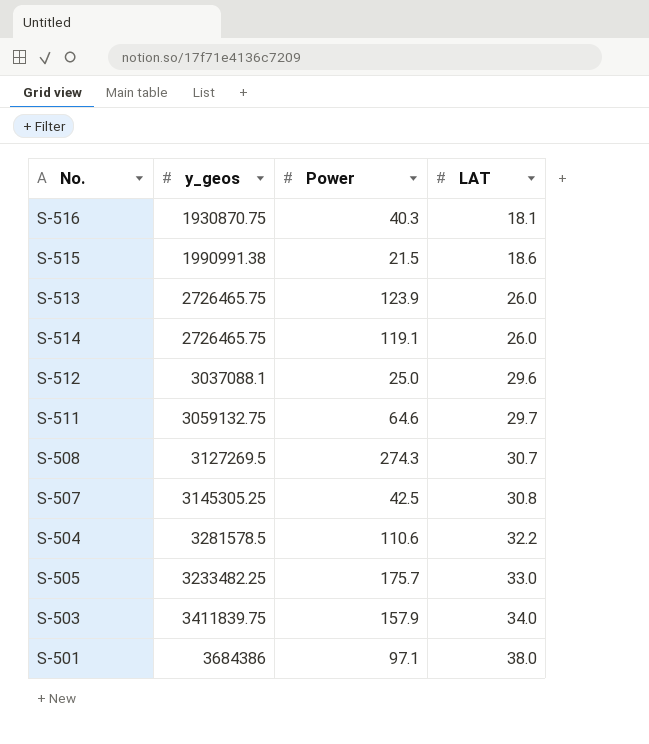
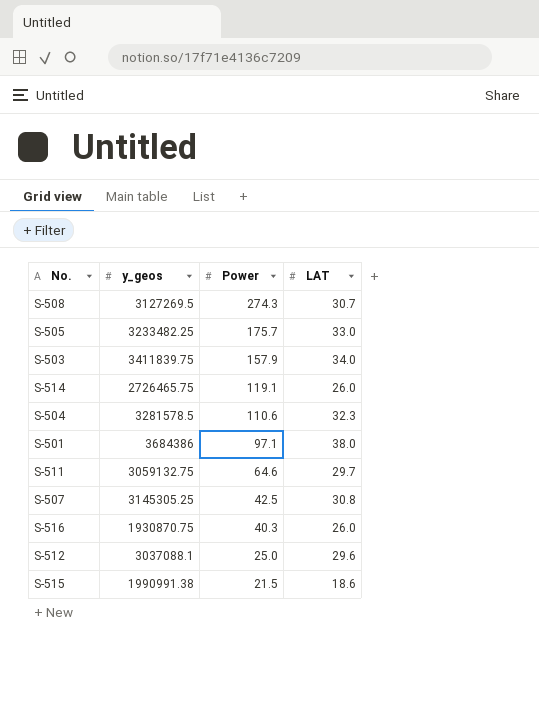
row order: LAT ascending -> Power descending
row S-513: 2726465.75 | 123.9 | 26.0 -> none
S-504 | LAT: 32.2 -> 32.3
S-516 | LAT: 18.1 -> 26.0

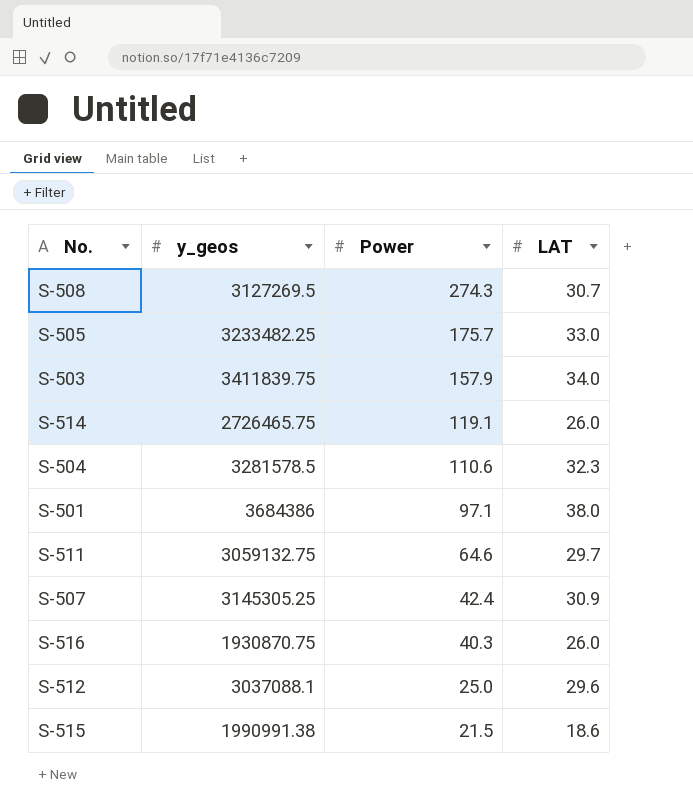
S-507 | Power: 42.5 -> 42.4
S-507 | LAT: 30.8 -> 30.9

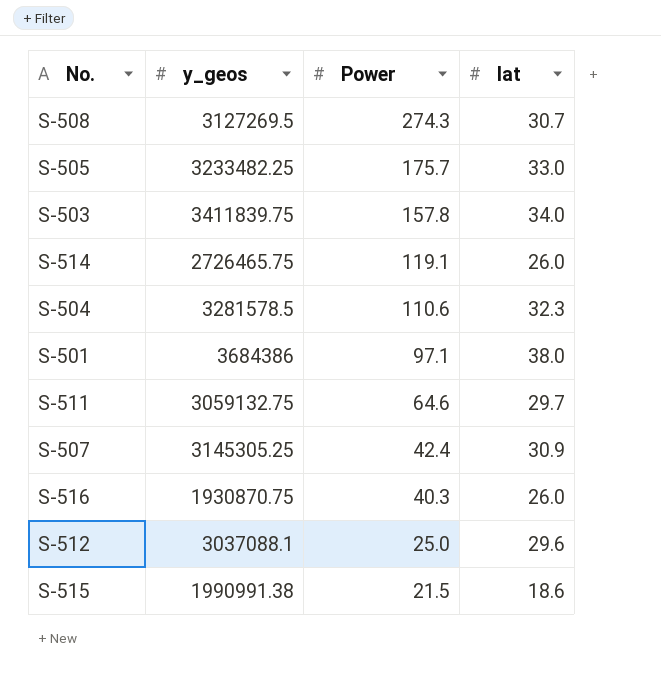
column name: LAT -> lat
S-503 | Power: 157.9 -> 157.8

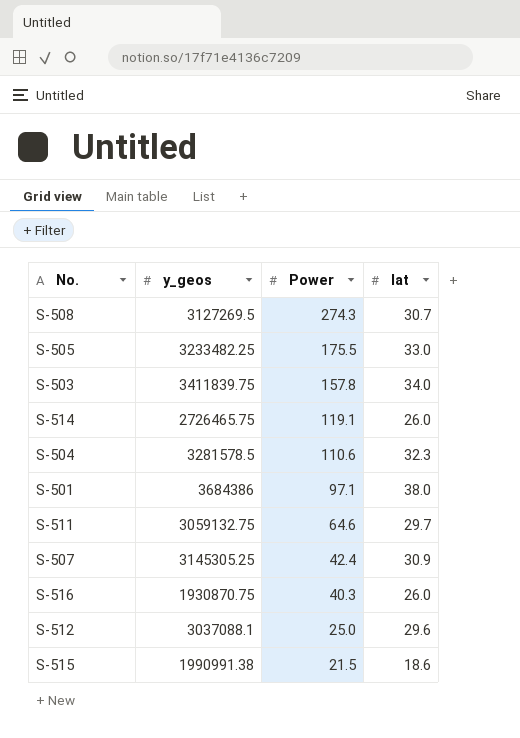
S-505 | Power: 175.7 -> 175.5

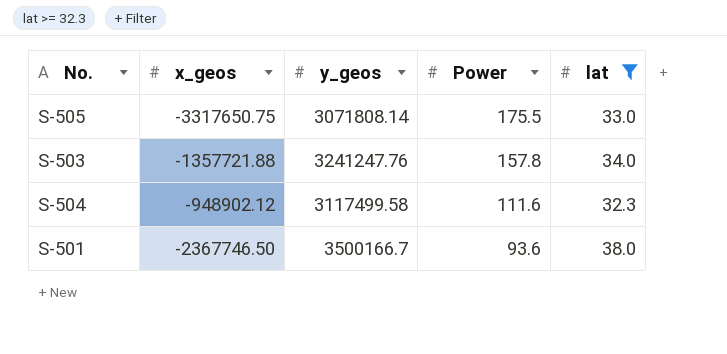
filter: none -> lat >= 32.3
column x_geos | position: none -> 2
S-505 | y_geos: 3233482.25 -> 3071808.14
S-503 | y_geos: 3411839.75 -> 3241247.76
S-504 | y_geos: 3281578.5 -> 3117499.58
S-504 | Power: 110.6 -> 111.6
S-501 | y_geos: 3684386 -> 3500166.7
S-501 | Power: 97.1 -> 93.6

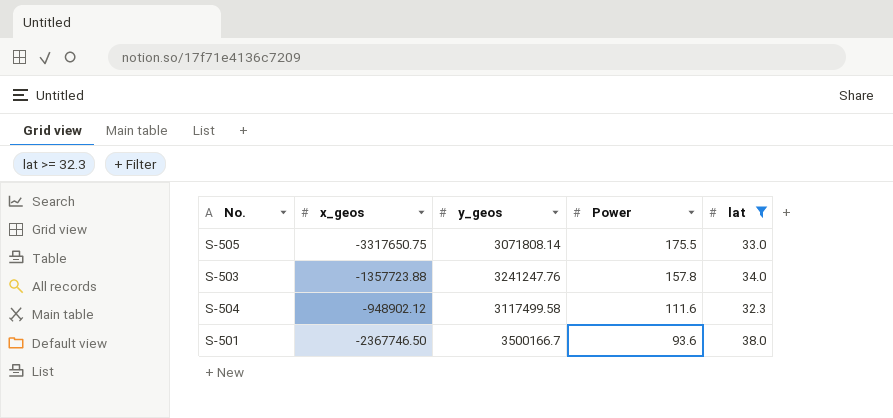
S-503 | x_geos: -1357721.88 -> -1357723.88

